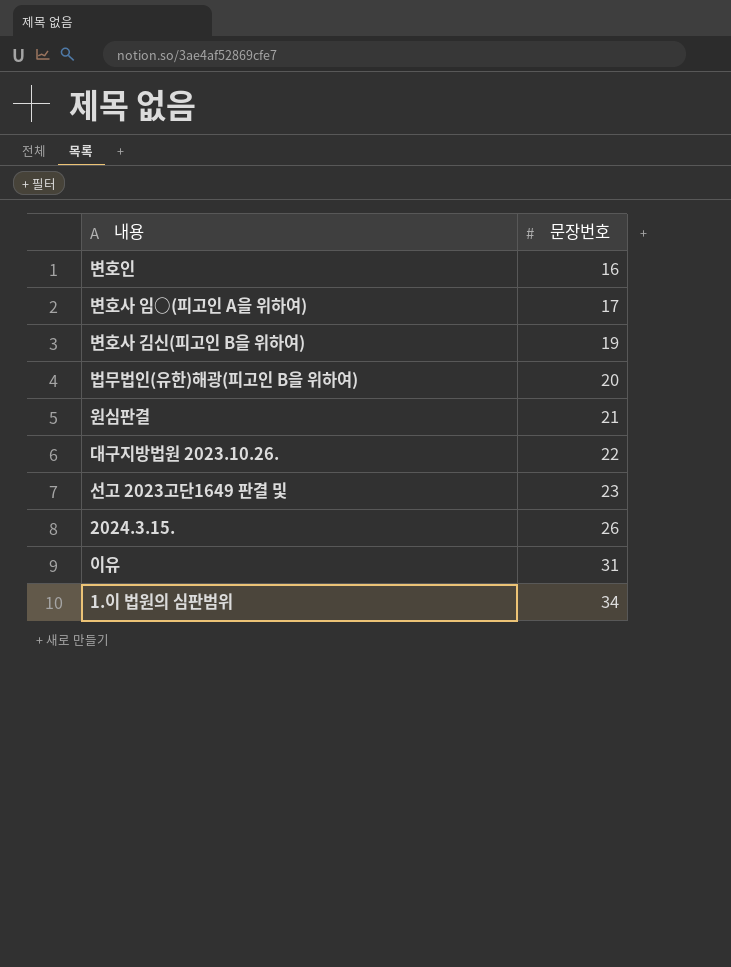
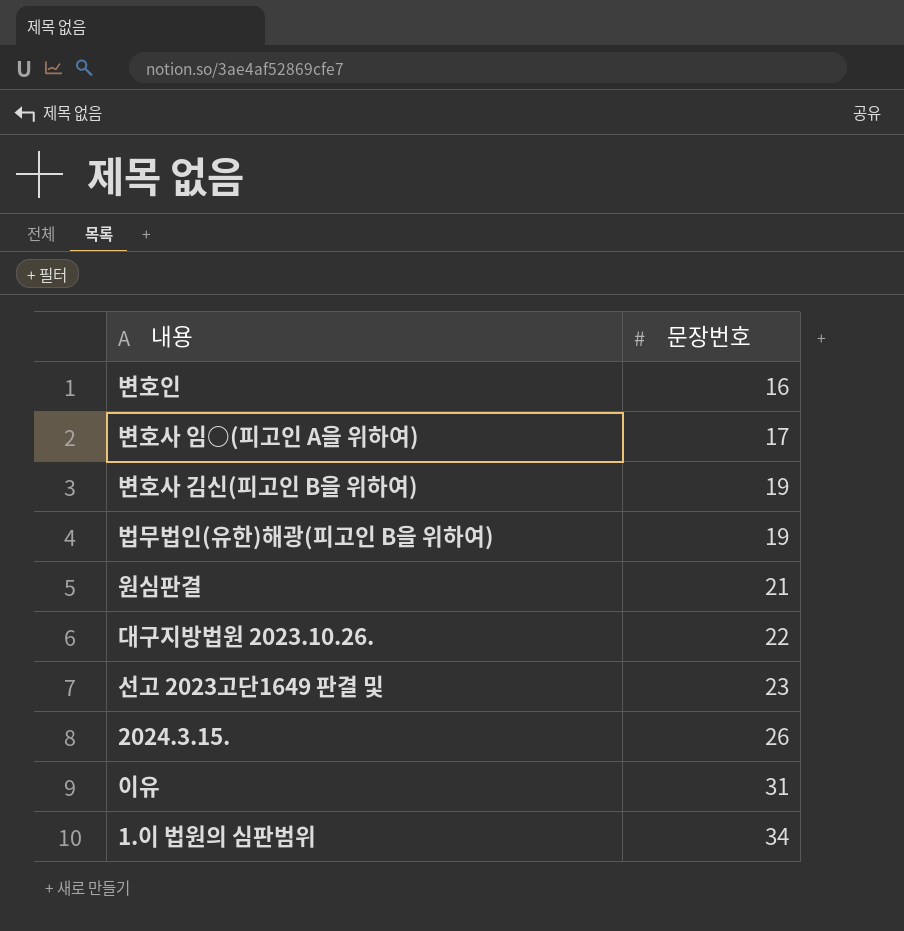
법무법인(유한)해광(피고인 B을 위하여) | 문장번호: 20 -> 19

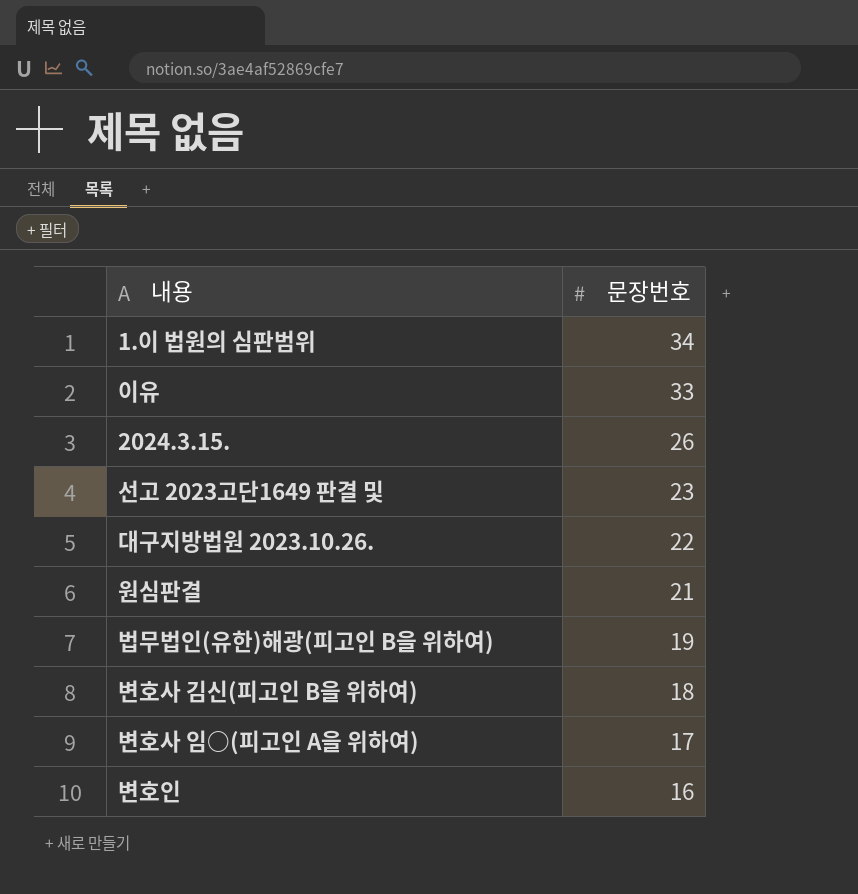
row order: 문장번호 ascending -> 문장번호 descending
이유 | 문장번호: 31 -> 33
변호사 김신(피고인 B을 위하여) | 문장번호: 19 -> 18

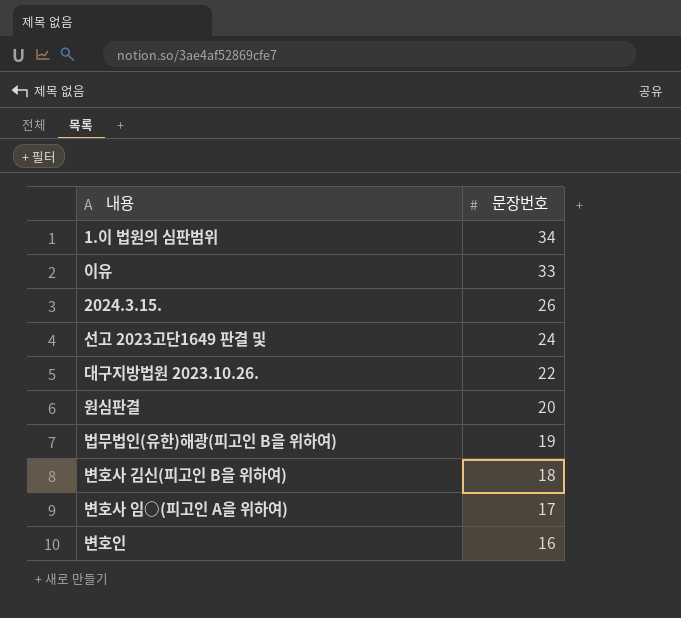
선고 2023고단1649 판결 및 | 문장번호: 23 -> 24
원심판결 | 문장번호: 21 -> 20

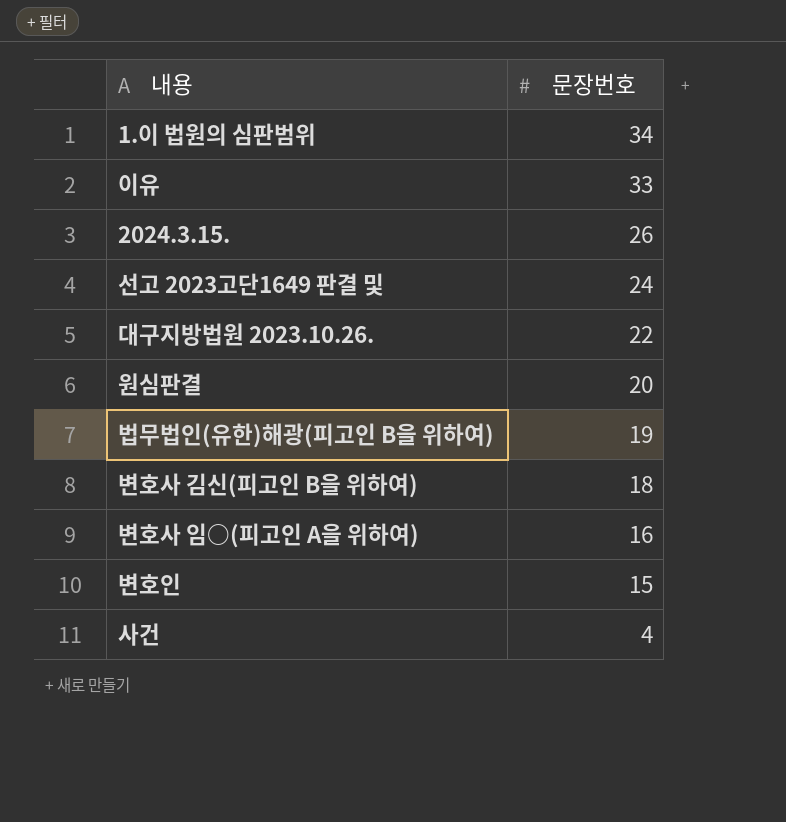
변호사 임○(피고인 A을 위하여) | 문장번호: 17 -> 16
변호인 | 문장번호: 16 -> 15
row 사건: none -> 4

